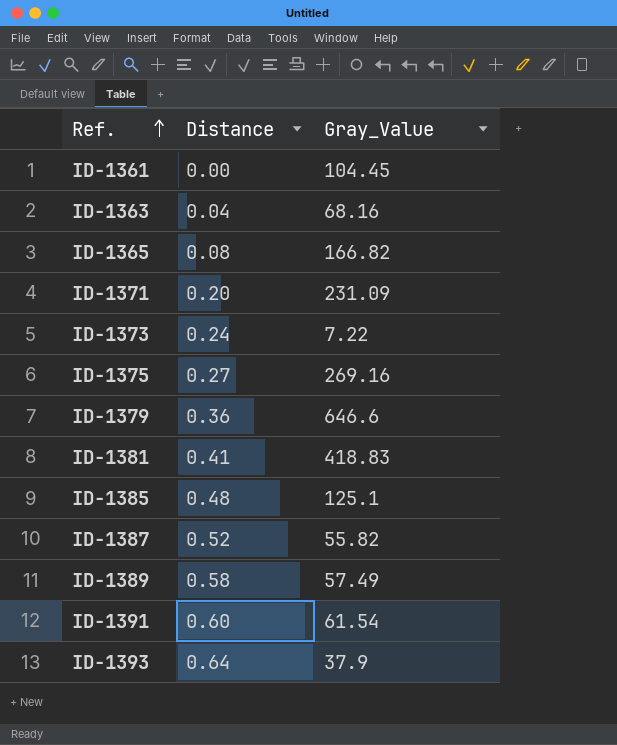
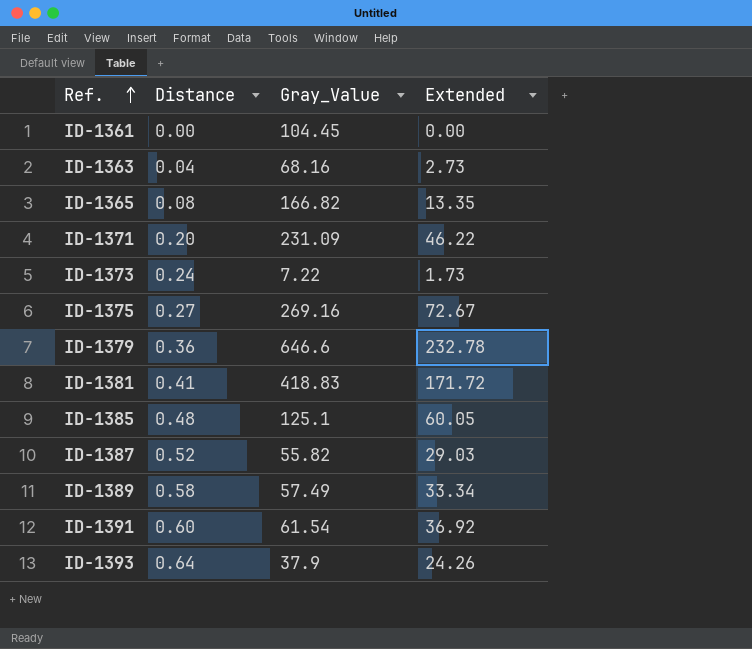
column Extended | formula: none -> [Distance] * [Gray_Value]

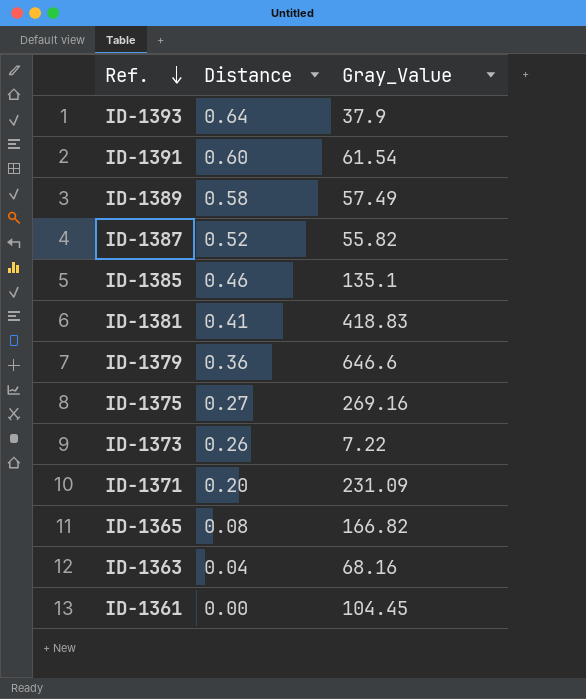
row order: Ref. ascending -> Ref. descending
column Extended | formula: [Distance] * [Gray_Value] -> none
ID-1385 | Distance: 0.48 -> 0.46
ID-1385 | Gray_Value: 125.1 -> 135.1
ID-1373 | Distance: 0.24 -> 0.26

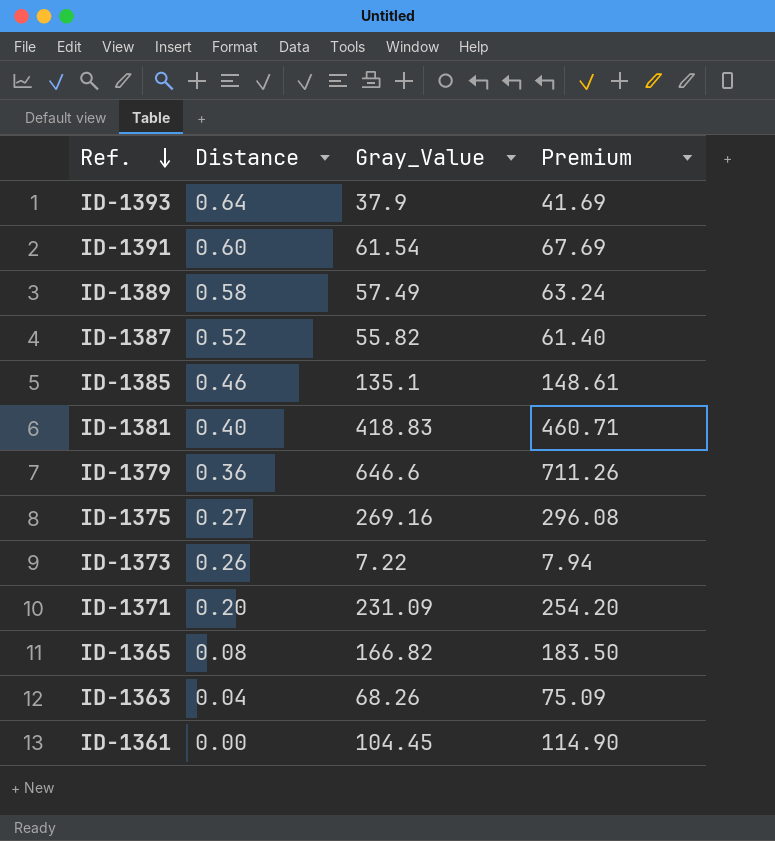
column Premium | formula: none -> [Gray_Value] * 1.1
ID-1381 | Distance: 0.41 -> 0.40
ID-1363 | Gray_Value: 68.16 -> 68.26

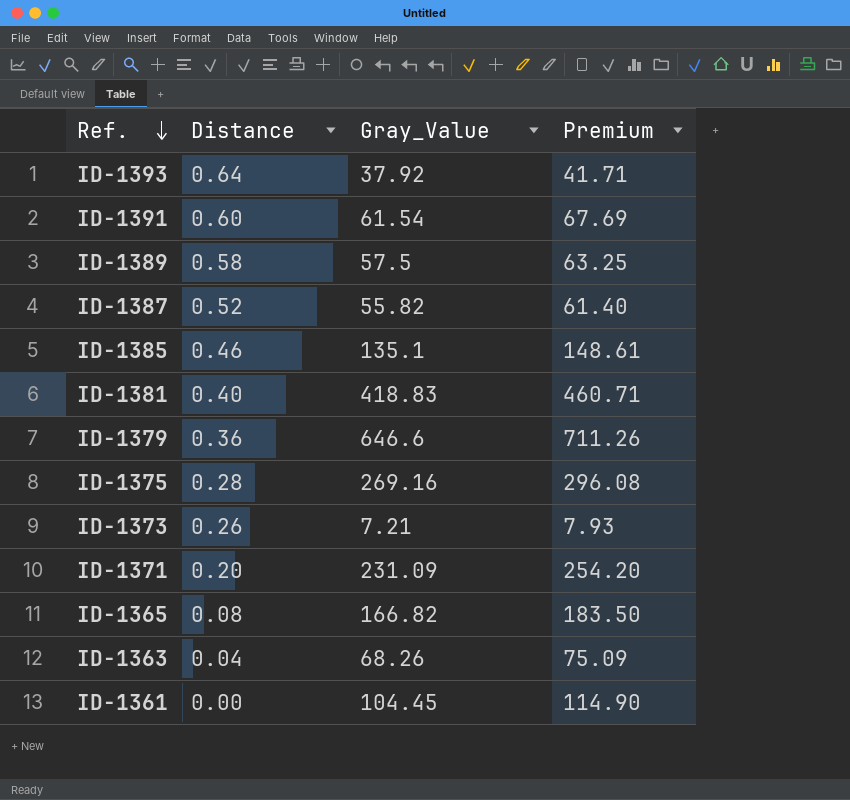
ID-1393 | Gray_Value: 37.9 -> 37.92
ID-1393 | Premium: 41.69 -> 41.71
ID-1389 | Gray_Value: 57.49 -> 57.5
ID-1389 | Premium: 63.24 -> 63.25
ID-1375 | Distance: 0.27 -> 0.28
ID-1373 | Gray_Value: 7.22 -> 7.21
ID-1373 | Premium: 7.94 -> 7.93

